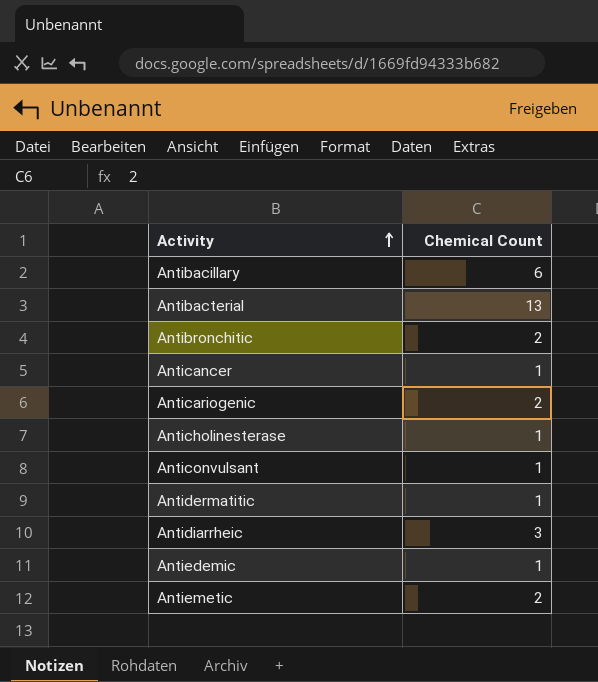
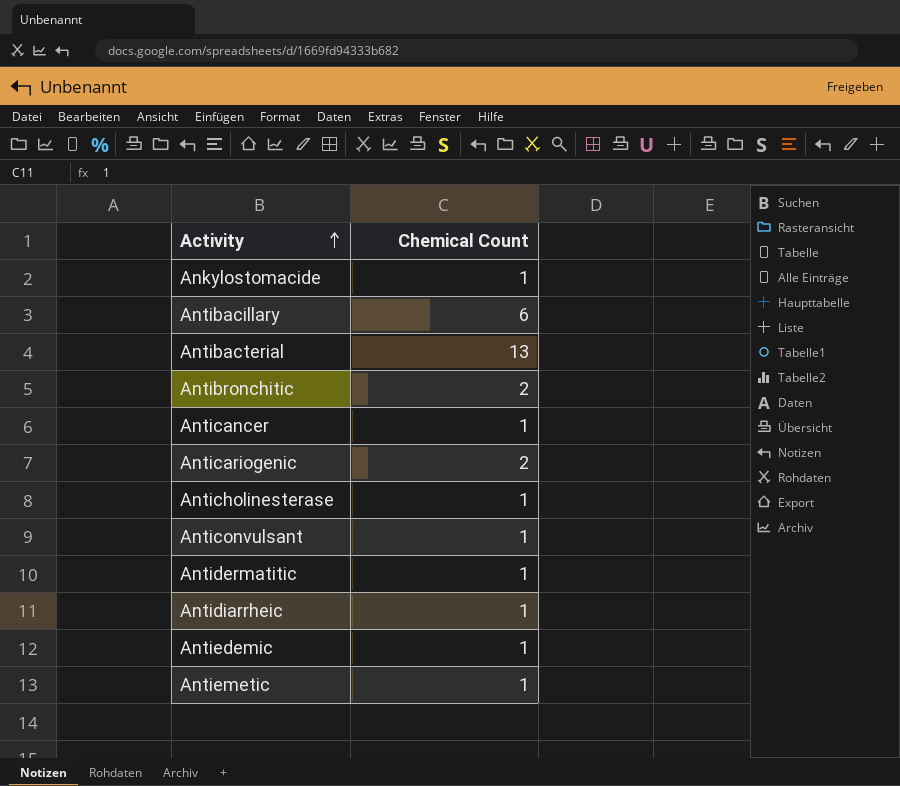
row Ankylostomacide: none -> 1
Antidiarrheic | Chemical Count: 3 -> 1
Antiemetic | Chemical Count: 2 -> 1

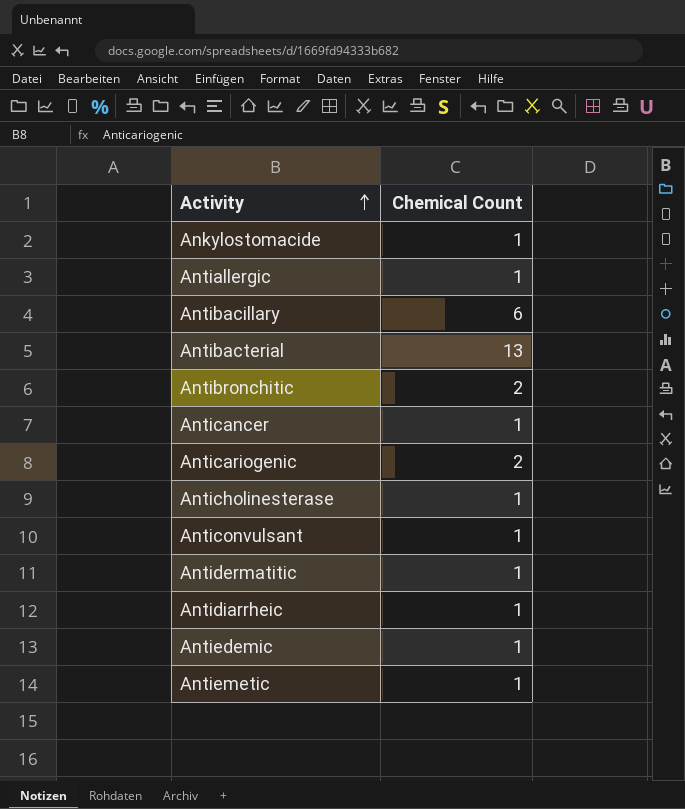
row Antiallergic: none -> 1

